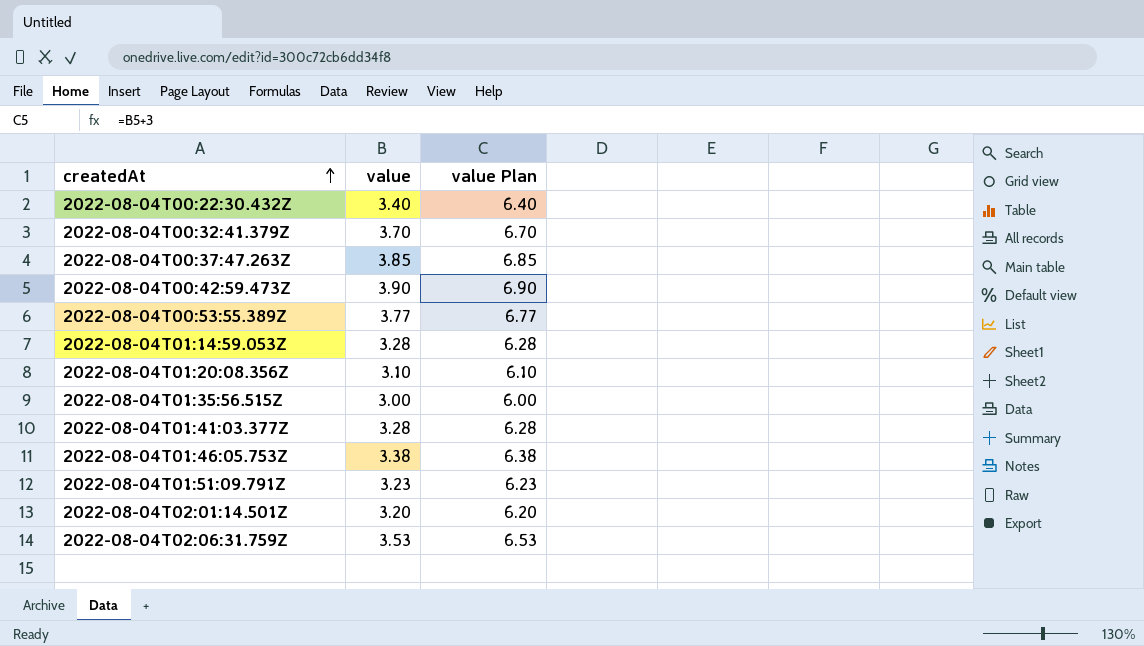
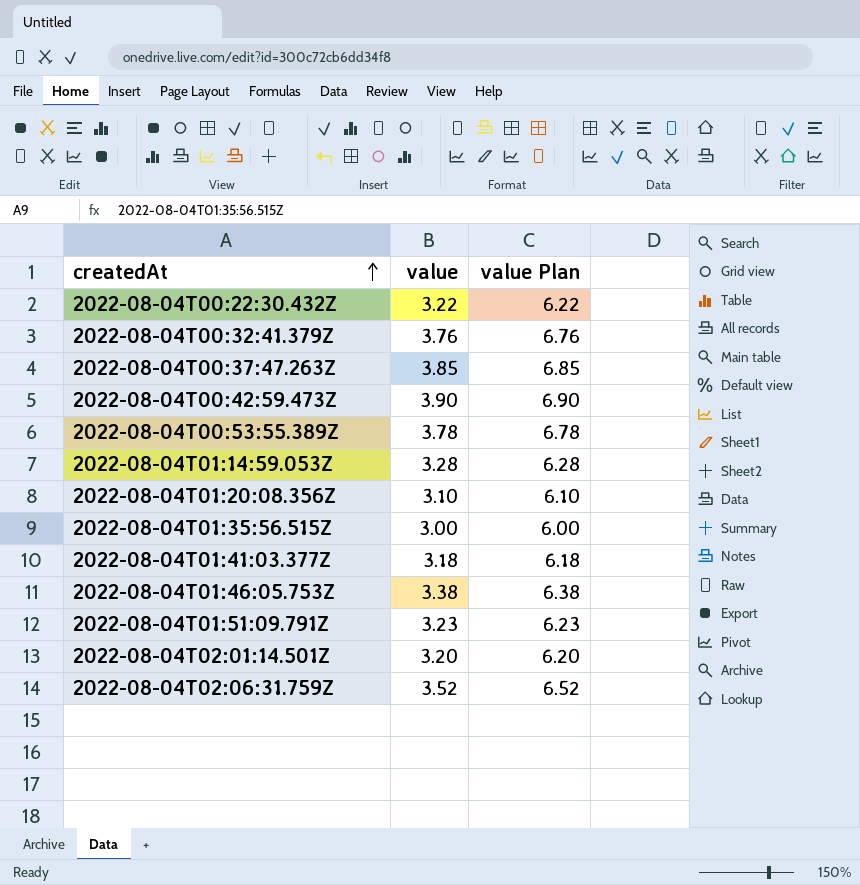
2022-08-04T00:22:30.432Z | value: 3.40 -> 3.22
2022-08-04T00:22:30.432Z | value Plan: 6.40 -> 6.22
2022-08-04T00:32:41.379Z | value: 3.70 -> 3.76
2022-08-04T00:32:41.379Z | value Plan: 6.70 -> 6.76
2022-08-04T00:53:55.389Z | value: 3.77 -> 3.78
2022-08-04T00:53:55.389Z | value Plan: 6.77 -> 6.78
2022-08-04T01:41:03.377Z | value: 3.28 -> 3.18
2022-08-04T01:41:03.377Z | value Plan: 6.28 -> 6.18
2022-08-04T02:06:31.759Z | value: 3.53 -> 3.52
2022-08-04T02:06:31.759Z | value Plan: 6.53 -> 6.52

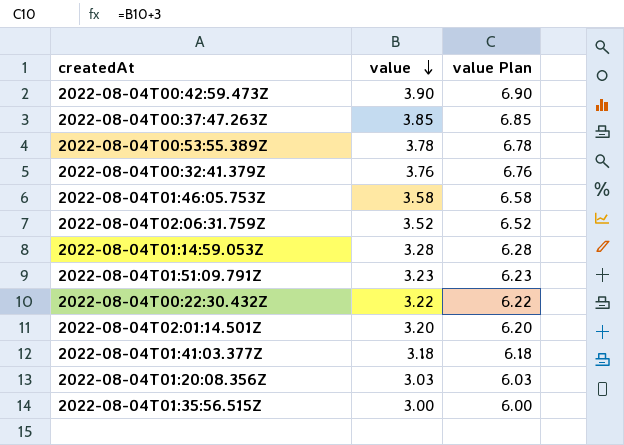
row order: createdAt ascending -> value descending
2022-08-04T01:46:05.753Z | value: 3.38 -> 3.58
2022-08-04T01:46:05.753Z | value Plan: 6.38 -> 6.58
2022-08-04T01:20:08.356Z | value: 3.10 -> 3.03
2022-08-04T01:20:08.356Z | value Plan: 6.10 -> 6.03

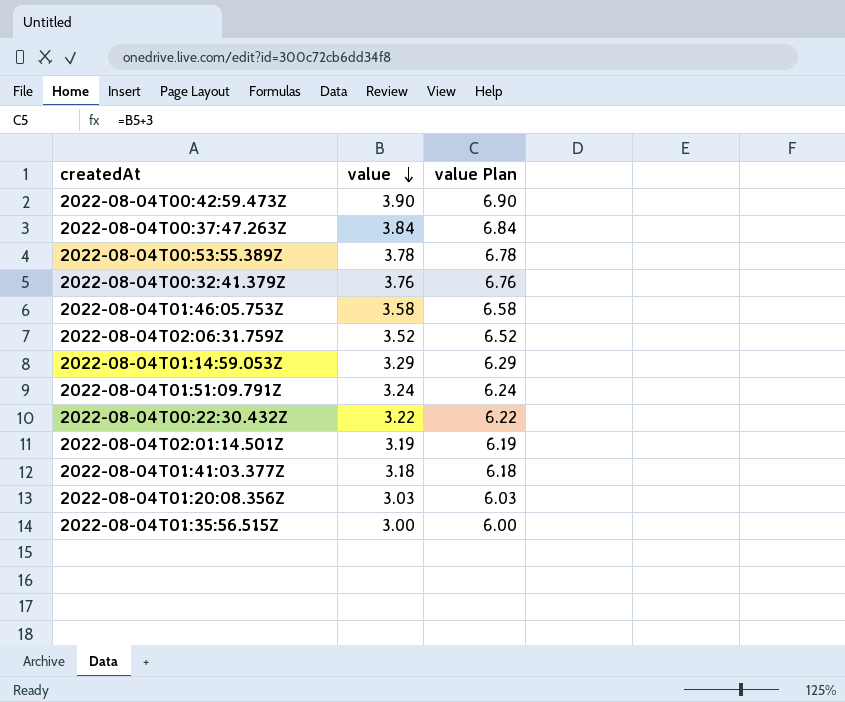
2022-08-04T00:37:47.263Z | value: 3.85 -> 3.84
2022-08-04T00:37:47.263Z | value Plan: 6.85 -> 6.84
2022-08-04T01:14:59.053Z | value: 3.28 -> 3.29
2022-08-04T01:14:59.053Z | value Plan: 6.28 -> 6.29
2022-08-04T01:51:09.791Z | value: 3.23 -> 3.24
2022-08-04T01:51:09.791Z | value Plan: 6.23 -> 6.24
2022-08-04T02:01:14.501Z | value: 3.20 -> 3.19
2022-08-04T02:01:14.501Z | value Plan: 6.20 -> 6.19

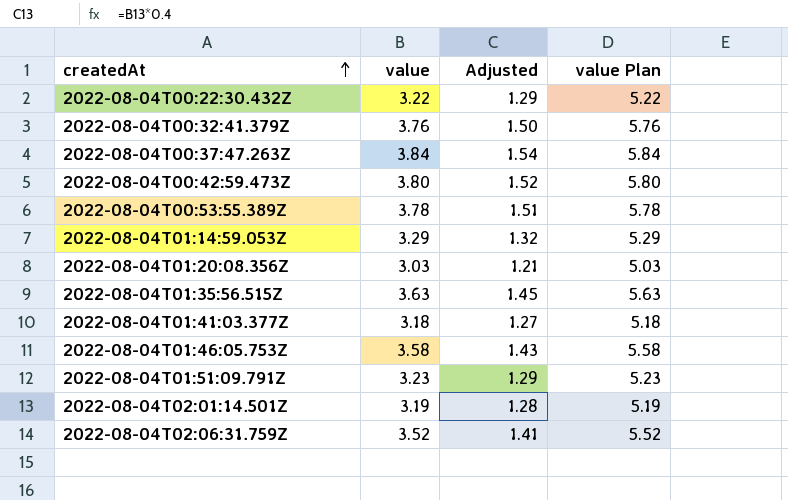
row order: value descending -> createdAt ascending
column Adjusted | formula: none -> [value] * 0.4
column value Plan | formula: [value] + 3 -> [value] + 2
2022-08-04T00:42:59.473Z | value: 3.90 -> 3.80
2022-08-04T01:35:56.515Z | value: 3.00 -> 3.63
2022-08-04T01:51:09.791Z | value: 3.24 -> 3.23

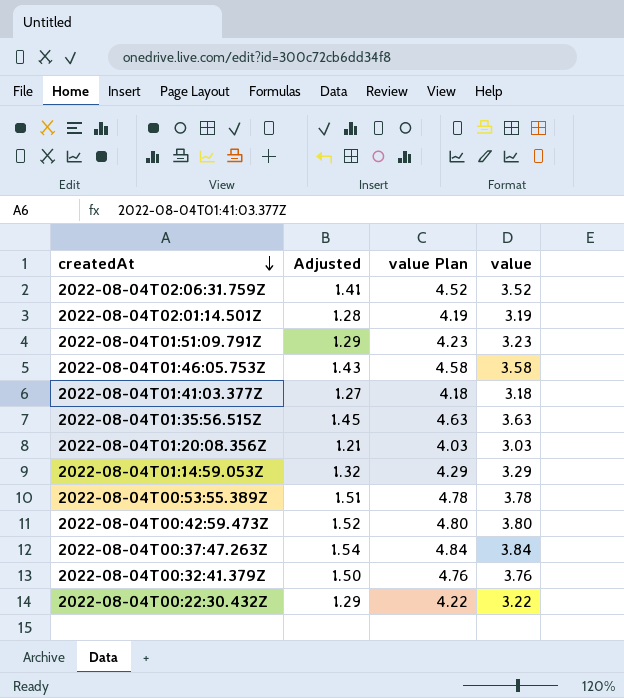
row order: createdAt ascending -> createdAt descending
column value Plan | formula: [value] + 2 -> [value] + 1
column value | position: 2 -> 4

